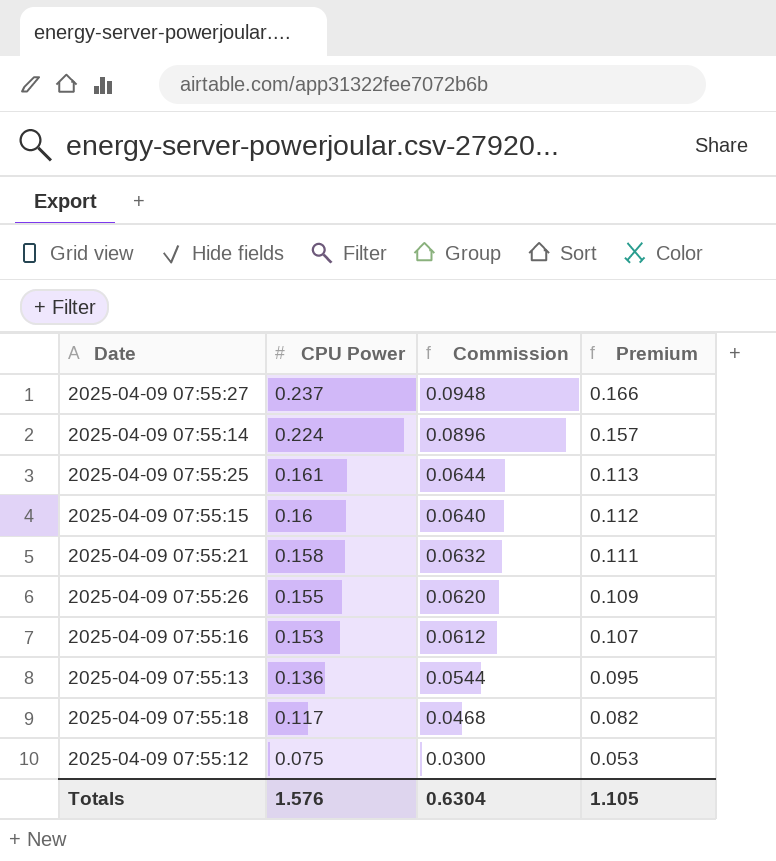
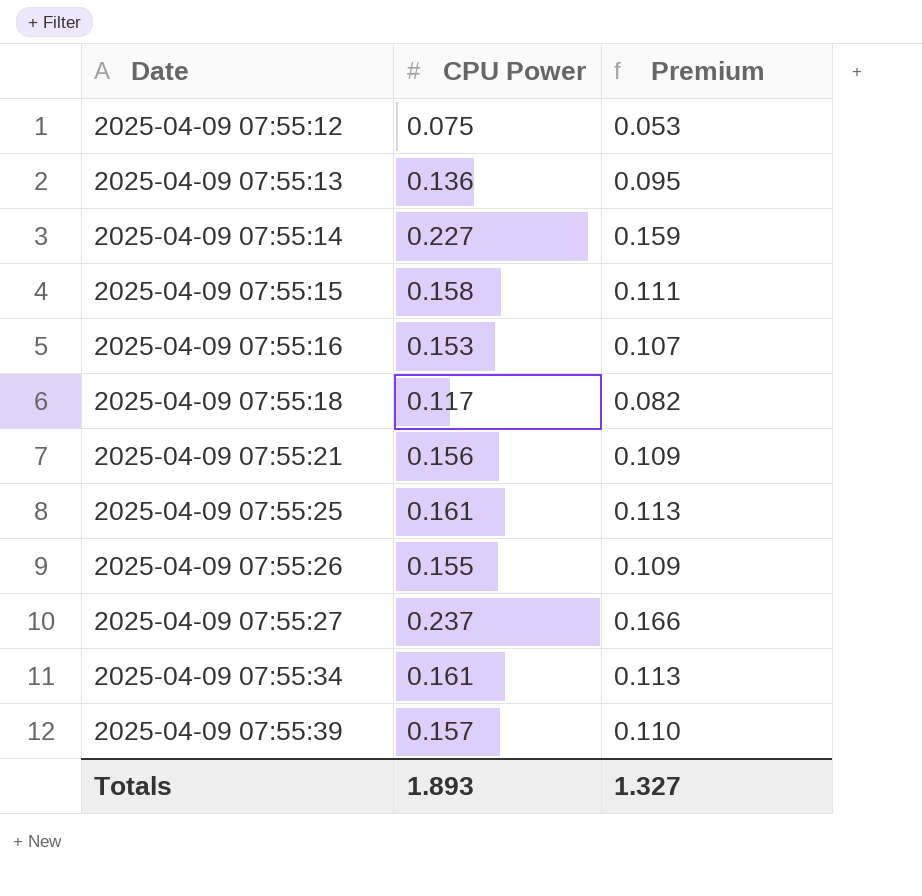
row order: CPU Power descending -> Date ascending
column Commission | formula: [CPU Power] * 0.4 -> none
2025-04-09 07:55:14 | CPU Power: 0.224 -> 0.227
2025-04-09 07:55:14 | Premium: 0.157 -> 0.159
2025-04-09 07:55:15 | CPU Power: 0.16 -> 0.158
2025-04-09 07:55:15 | Premium: 0.112 -> 0.111
2025-04-09 07:55:21 | CPU Power: 0.158 -> 0.156
2025-04-09 07:55:21 | Premium: 0.111 -> 0.109
row 2025-04-09 07:55:34: none -> 0.161 | 0.113
row 2025-04-09 07:55:39: none -> 0.157 | 0.110
Totals | CPU Power: 1.576 -> 1.893
Totals | Premium: 1.105 -> 1.327

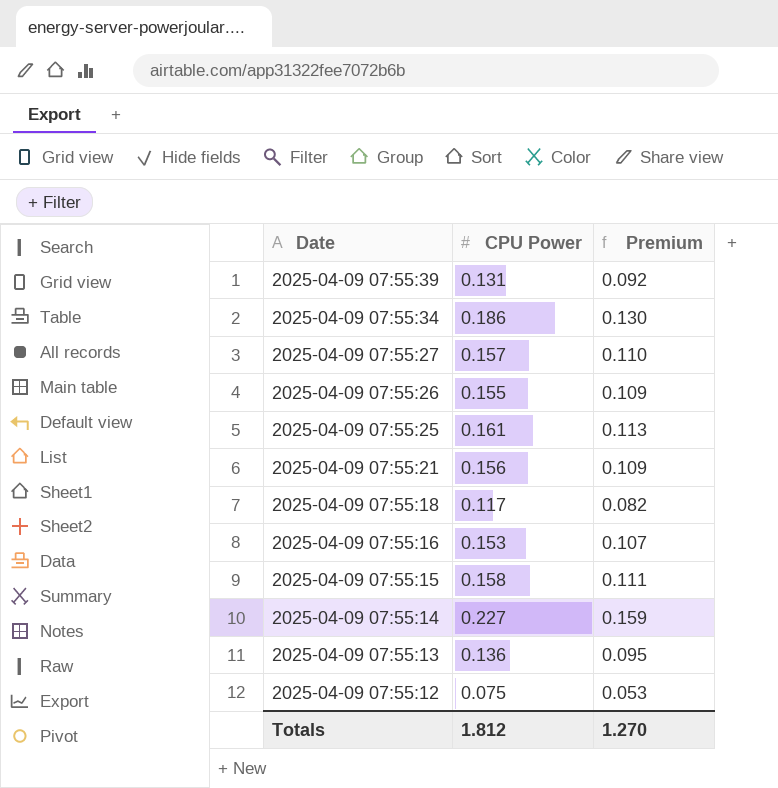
row order: Date ascending -> Date descending
2025-04-09 07:55:39 | CPU Power: 0.157 -> 0.131
2025-04-09 07:55:39 | Premium: 0.110 -> 0.092
2025-04-09 07:55:34 | CPU Power: 0.161 -> 0.186
2025-04-09 07:55:34 | Premium: 0.113 -> 0.130
2025-04-09 07:55:27 | CPU Power: 0.237 -> 0.157
2025-04-09 07:55:27 | Premium: 0.166 -> 0.110
Totals | CPU Power: 1.893 -> 1.812
Totals | Premium: 1.327 -> 1.270

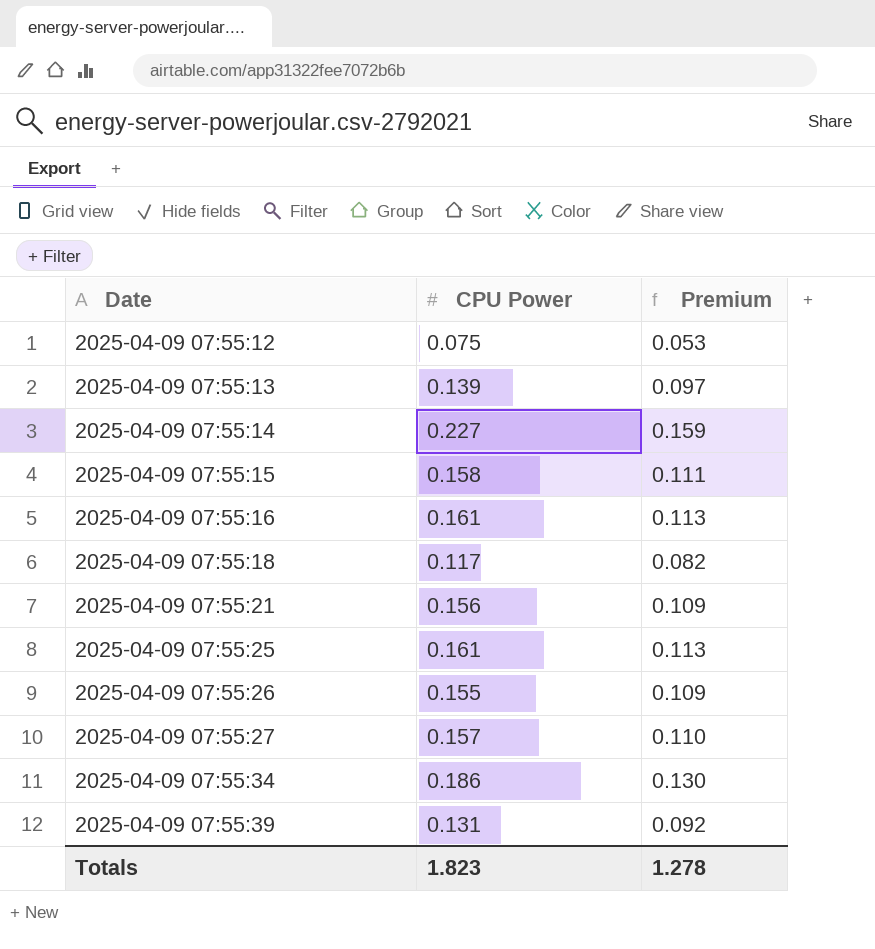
row order: Date descending -> Date ascending
2025-04-09 07:55:13 | CPU Power: 0.136 -> 0.139
2025-04-09 07:55:13 | Premium: 0.095 -> 0.097
2025-04-09 07:55:16 | CPU Power: 0.153 -> 0.161
2025-04-09 07:55:16 | Premium: 0.107 -> 0.113
Totals | CPU Power: 1.812 -> 1.823
Totals | Premium: 1.270 -> 1.278

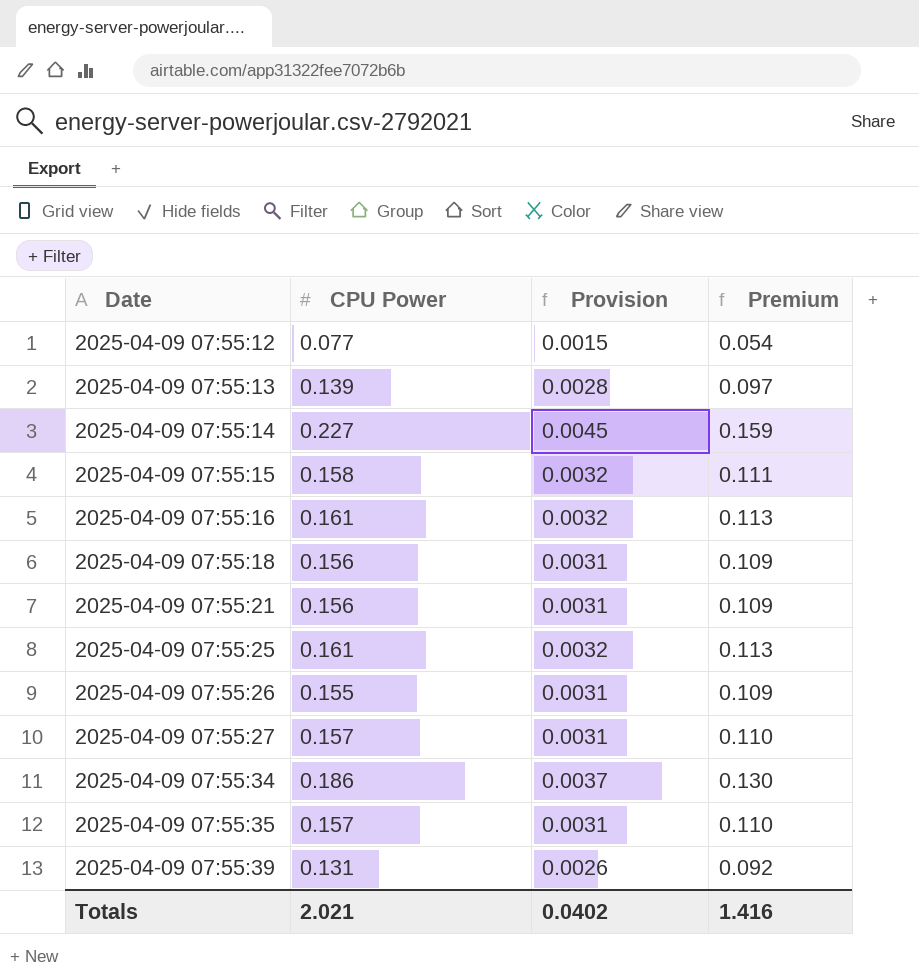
column Provision | formula: none -> [CPU Power] * 0.02
2025-04-09 07:55:12 | CPU Power: 0.075 -> 0.077
2025-04-09 07:55:12 | Premium: 0.053 -> 0.054
2025-04-09 07:55:18 | CPU Power: 0.117 -> 0.156
2025-04-09 07:55:18 | Premium: 0.082 -> 0.109
row 2025-04-09 07:55:35: none -> 0.157 | 0.0031 | 0.110
Totals | CPU Power: 1.823 -> 2.021
Totals | Premium: 1.278 -> 1.416

